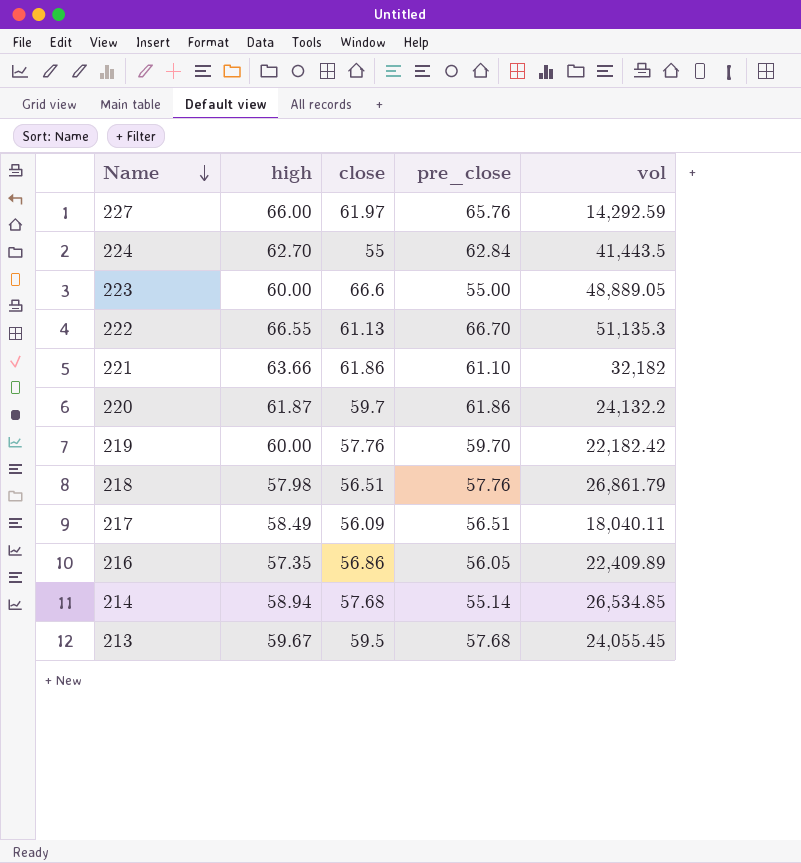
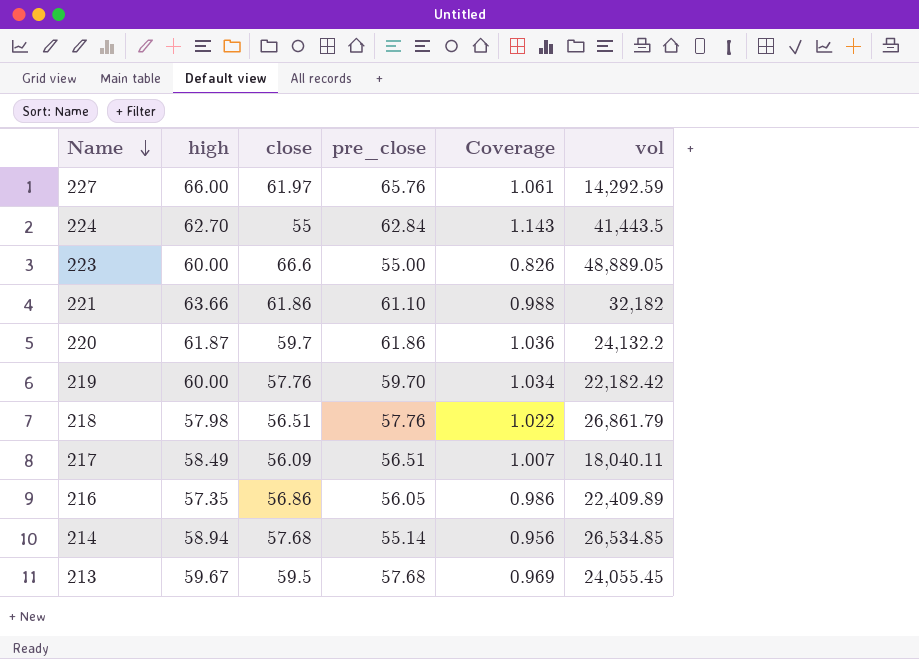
column Coverage | formula: none -> [pre_close] / [close]
row 222: 66.55 | 61.13 | 66.70 | 51,135.3 -> none

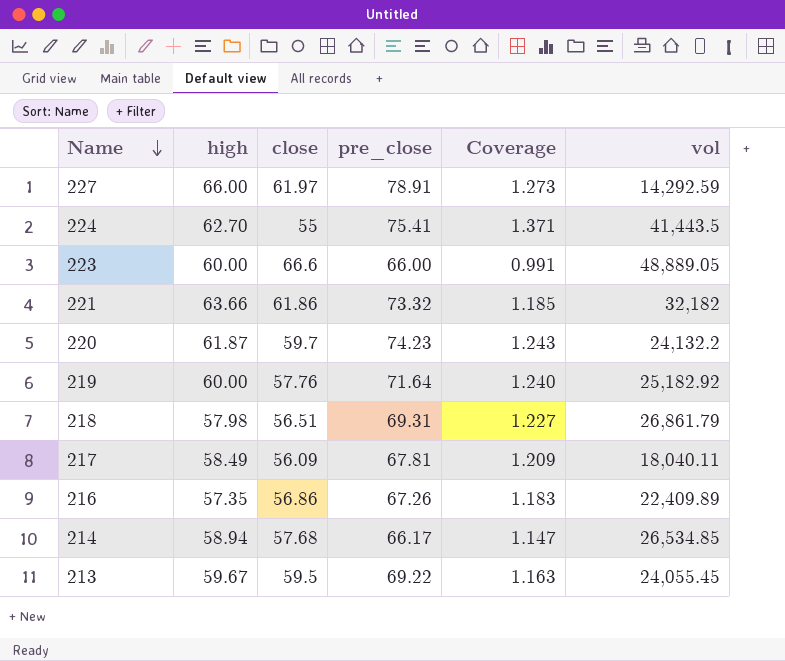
227 | pre_close: 65.76 -> 78.91
227 | Coverage: 1.061 -> 1.273
224 | pre_close: 62.84 -> 75.41
224 | Coverage: 1.143 -> 1.371
223 | pre_close: 55.00 -> 66.00
223 | Coverage: 0.826 -> 0.991
221 | pre_close: 61.10 -> 73.32
221 | Coverage: 0.988 -> 1.185
220 | pre_close: 61.86 -> 74.23
220 | Coverage: 1.036 -> 1.243
219 | pre_close: 59.70 -> 71.64
219 | Coverage: 1.034 -> 1.240
219 | vol: 22,182.42 -> 25,182.92
218 | pre_close: 57.76 -> 69.31
218 | Coverage: 1.022 -> 1.227
217 | pre_close: 56.51 -> 67.81
217 | Coverage: 1.007 -> 1.209
216 | pre_close: 56.05 -> 67.26
216 | Coverage: 0.986 -> 1.183
214 | pre_close: 55.14 -> 66.17
214 | Coverage: 0.956 -> 1.147
213 | pre_close: 57.68 -> 69.22
213 | Coverage: 0.969 -> 1.163

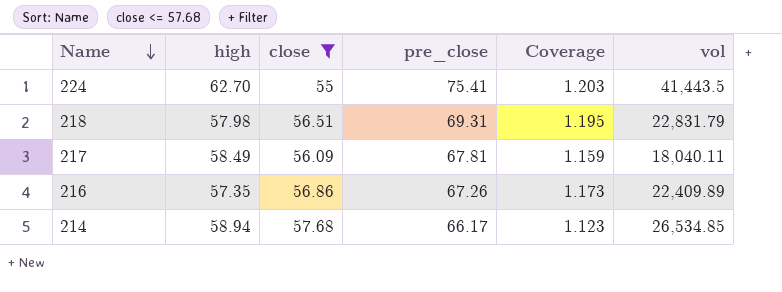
filter: none -> close <= 57.68
column Coverage | formula: [pre_close] / [close] -> [pre_close] / [high]
218 | vol: 26,861.79 -> 22,831.79

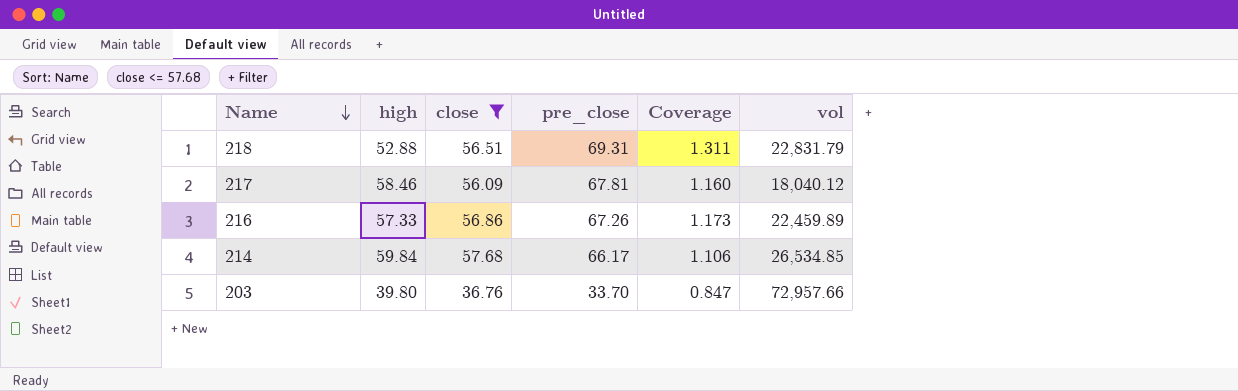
row 224: 62.70 | 55 | 75.41 | 1.203 | 41,443.5 -> none
218 | high: 57.98 -> 52.88
218 | Coverage: 1.195 -> 1.311
217 | high: 58.49 -> 58.46
217 | Coverage: 1.159 -> 1.160
217 | vol: 18,040.11 -> 18,040.12
216 | high: 57.35 -> 57.33
216 | vol: 22,409.89 -> 22,459.89
214 | high: 58.94 -> 59.84
214 | Coverage: 1.123 -> 1.106
row 203: none -> 39.80 | 36.76 | 33.70 | 0.847 | 72,957.66

